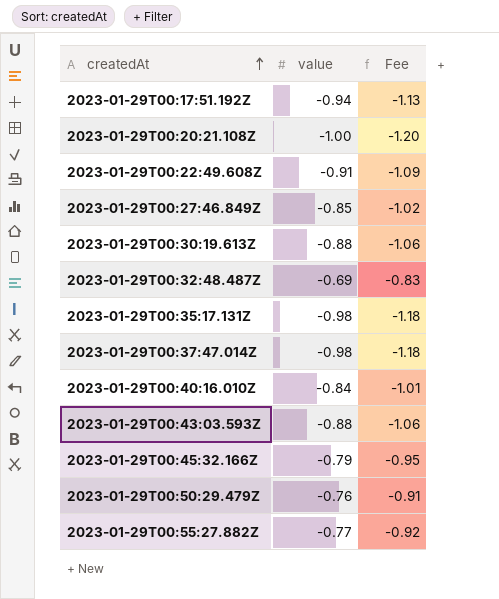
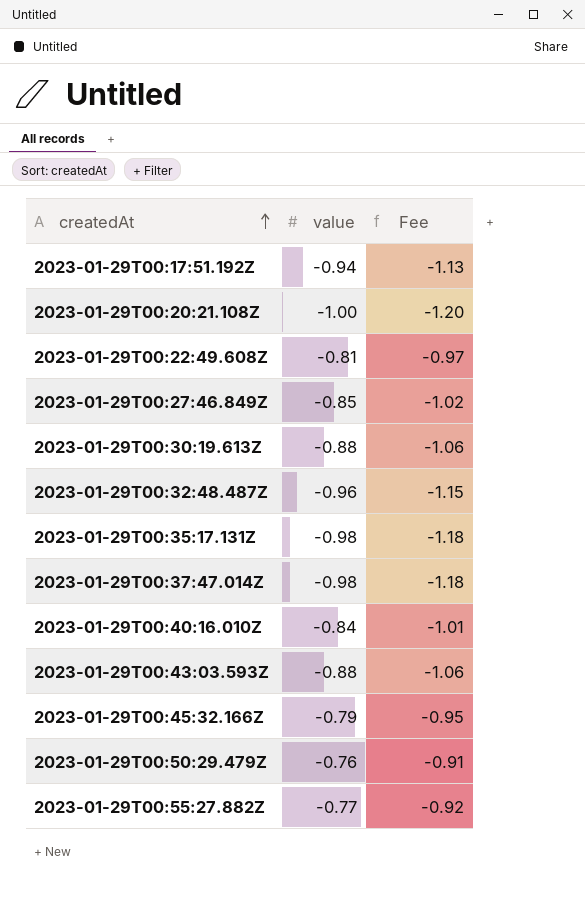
2023-01-29T00:22:49.608Z | value: -0.91 -> -0.81
2023-01-29T00:22:49.608Z | Fee: -1.09 -> -0.97
2023-01-29T00:32:48.487Z | value: -0.69 -> -0.96
2023-01-29T00:32:48.487Z | Fee: -0.83 -> -1.15

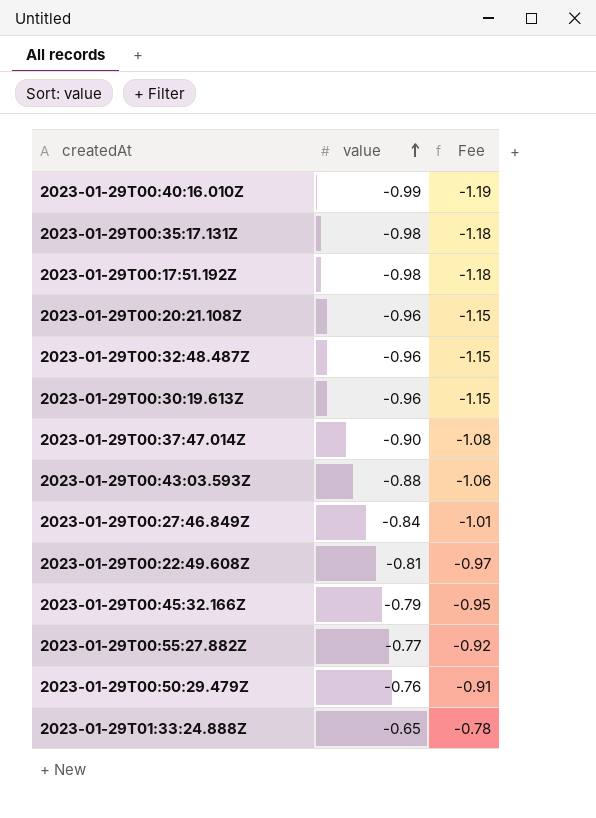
row order: createdAt ascending -> value ascending
2023-01-29T00:40:16.010Z | value: -0.84 -> -0.99
2023-01-29T00:40:16.010Z | Fee: -1.01 -> -1.19
2023-01-29T00:17:51.192Z | value: -0.94 -> -0.98
2023-01-29T00:17:51.192Z | Fee: -1.13 -> -1.18
2023-01-29T00:20:21.108Z | value: -1.00 -> -0.96
2023-01-29T00:20:21.108Z | Fee: -1.20 -> -1.15
2023-01-29T00:30:19.613Z | value: -0.88 -> -0.96
2023-01-29T00:30:19.613Z | Fee: -1.06 -> -1.15
2023-01-29T00:37:47.014Z | value: -0.98 -> -0.90
2023-01-29T00:37:47.014Z | Fee: -1.18 -> -1.08
2023-01-29T00:27:46.849Z | value: -0.85 -> -0.84
2023-01-29T00:27:46.849Z | Fee: -1.02 -> -1.01
row 2023-01-29T01:33:24.888Z: none -> -0.65 | -0.78

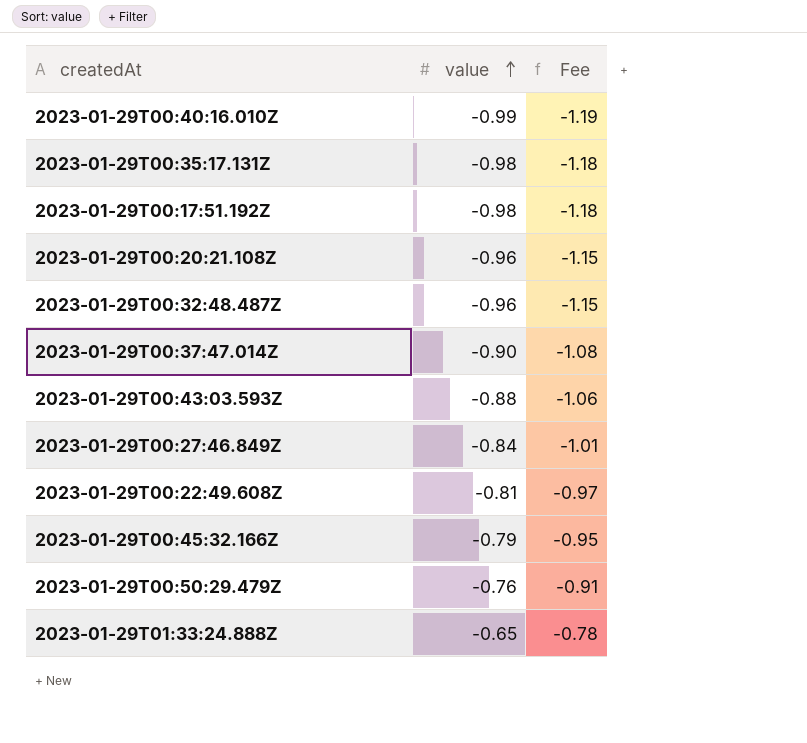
row 2023-01-29T00:30:19.613Z: -0.96 | -1.15 -> none
row 2023-01-29T00:55:27.882Z: -0.77 | -0.92 -> none

